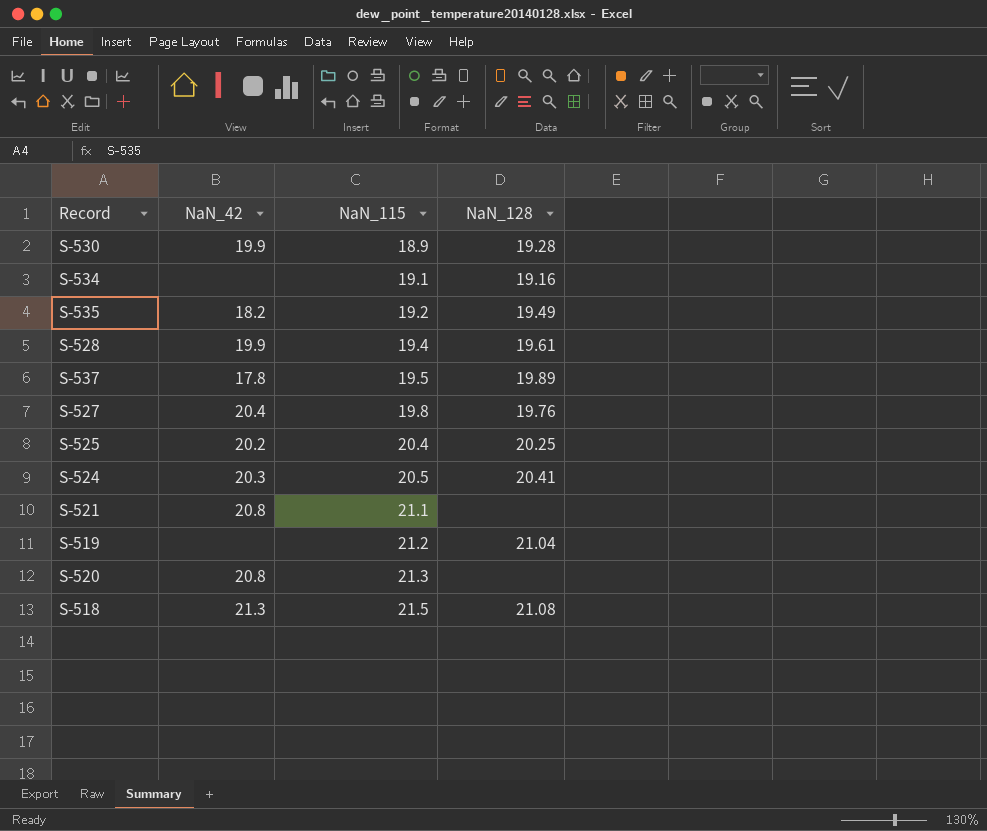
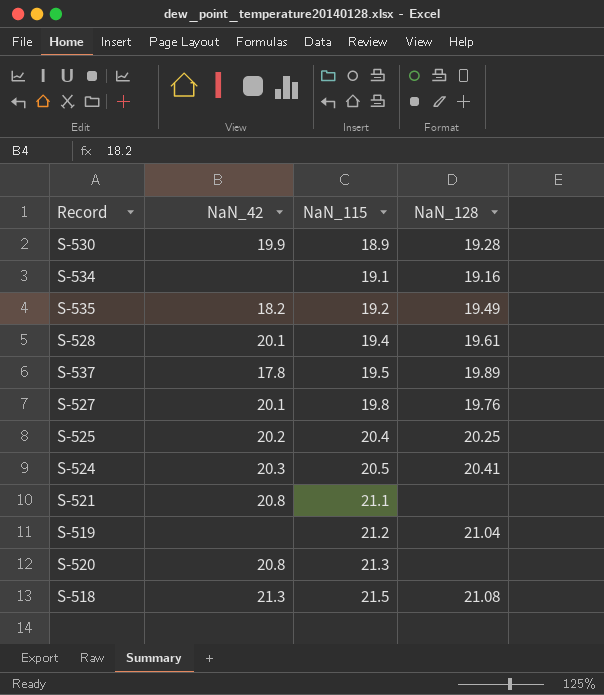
S-528 | NaN_42: 19.9 -> 20.1
S-527 | NaN_42: 20.4 -> 20.1

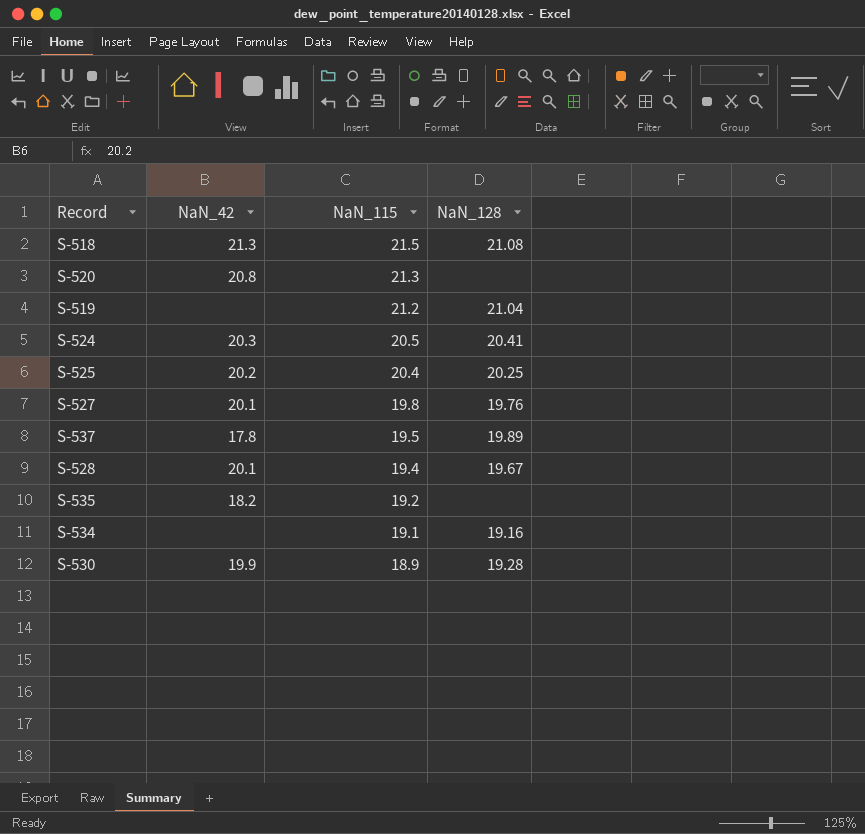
row order: NaN_115 ascending -> NaN_115 descending
row S-521: 20.8 | 21.1 | none -> none
S-528 | NaN_128: 19.61 -> 19.67
S-535 | NaN_128: 19.49 -> none

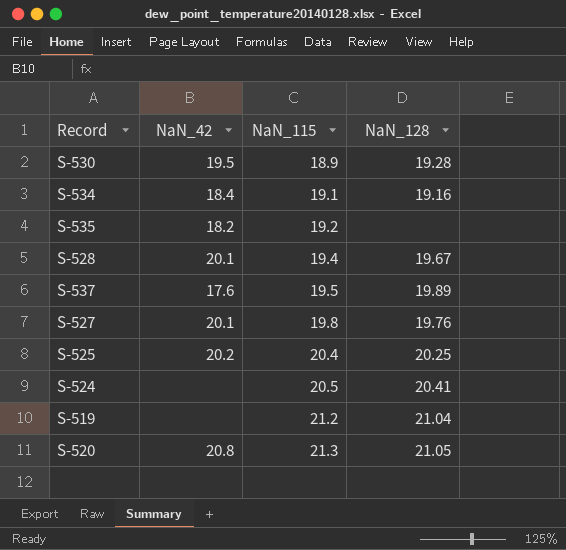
row order: NaN_115 descending -> NaN_115 ascending
row S-518: 21.3 | 21.5 | 21.08 -> none
S-530 | NaN_42: 19.9 -> 19.5
S-534 | NaN_42: none -> 18.4
S-537 | NaN_42: 17.8 -> 17.6
S-524 | NaN_42: 20.3 -> none
S-520 | NaN_128: none -> 21.05

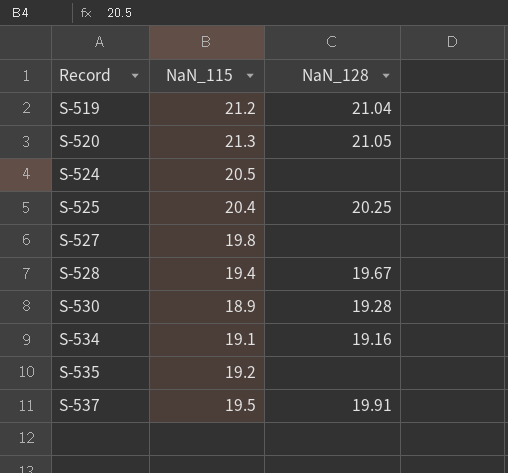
row order: NaN_115 ascending -> Record ascending
column NaN_42 | position: 2 -> none
S-524 | NaN_128: 20.41 -> none
S-527 | NaN_128: 19.76 -> none
S-537 | NaN_128: 19.89 -> 19.91

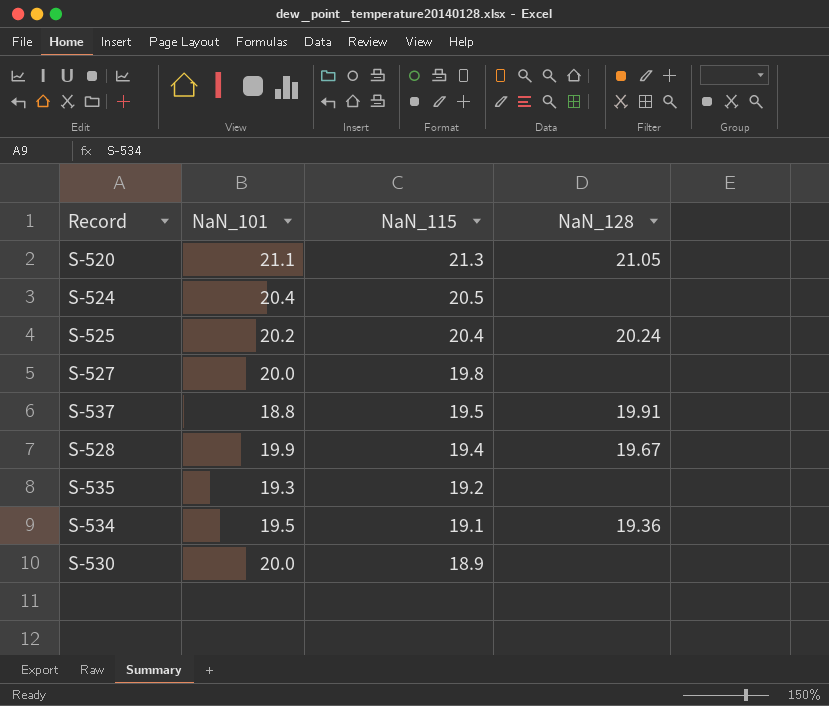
row order: Record ascending -> NaN_115 descending
column NaN_101 | position: none -> 2
row S-519: 21.2 | 21.04 -> none
S-525 | NaN_128: 20.25 -> 20.24
S-534 | NaN_128: 19.16 -> 19.36
S-530 | NaN_128: 19.28 -> none

